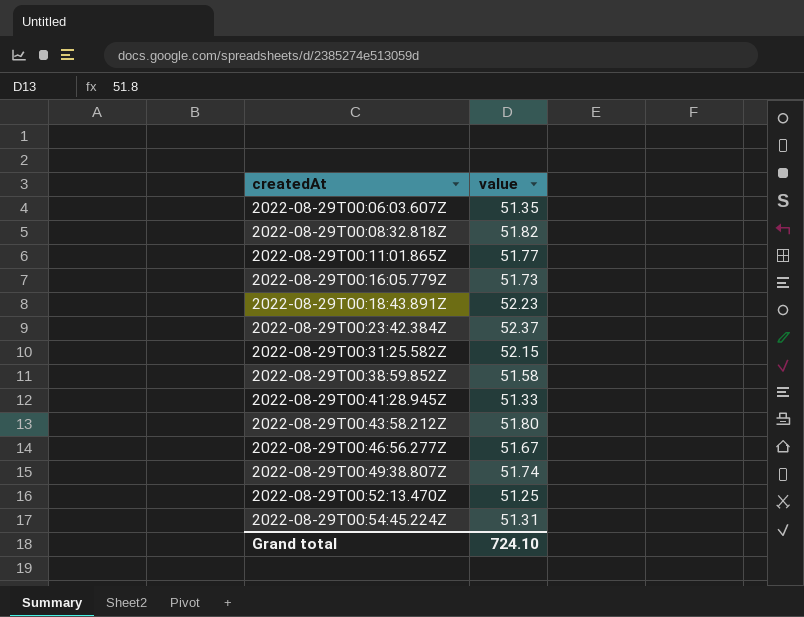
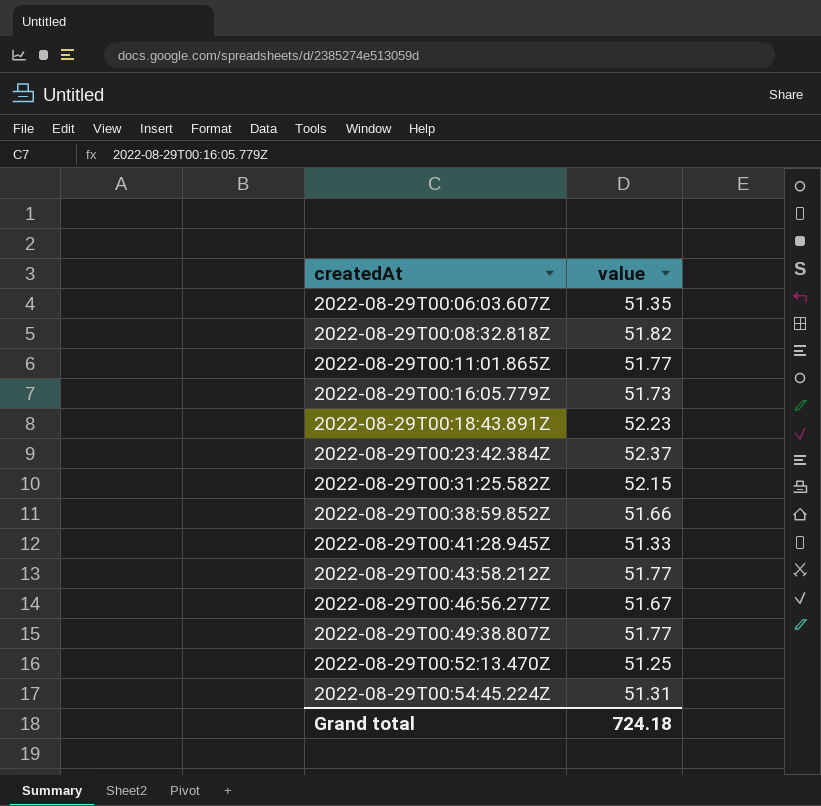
2022-08-29T00:38:59.852Z | value: 51.58 -> 51.66
2022-08-29T00:43:58.212Z | value: 51.80 -> 51.77
2022-08-29T00:49:38.807Z | value: 51.74 -> 51.77
Grand total | value: 724.10 -> 724.18

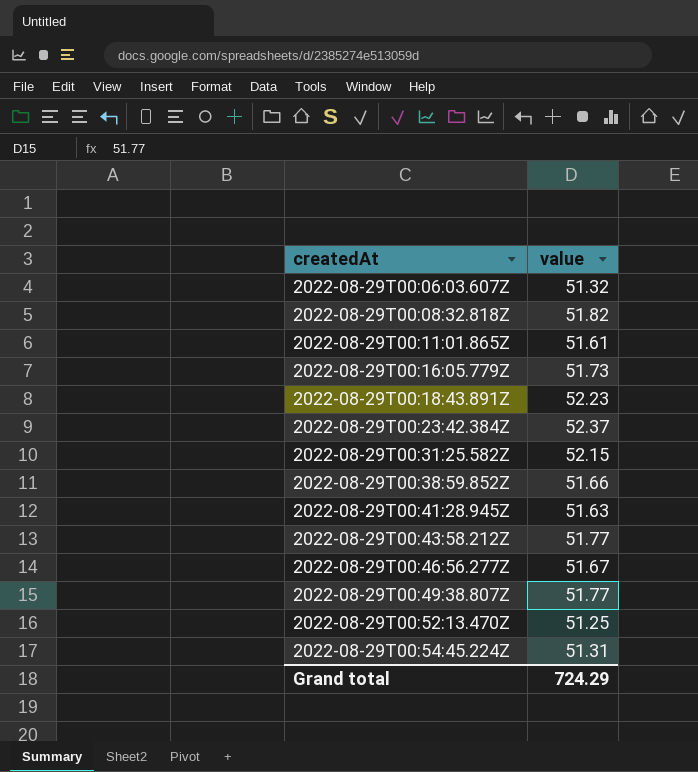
2022-08-29T00:06:03.607Z | value: 51.35 -> 51.32
2022-08-29T00:11:01.865Z | value: 51.77 -> 51.61
2022-08-29T00:41:28.945Z | value: 51.33 -> 51.63
Grand total | value: 724.18 -> 724.29

